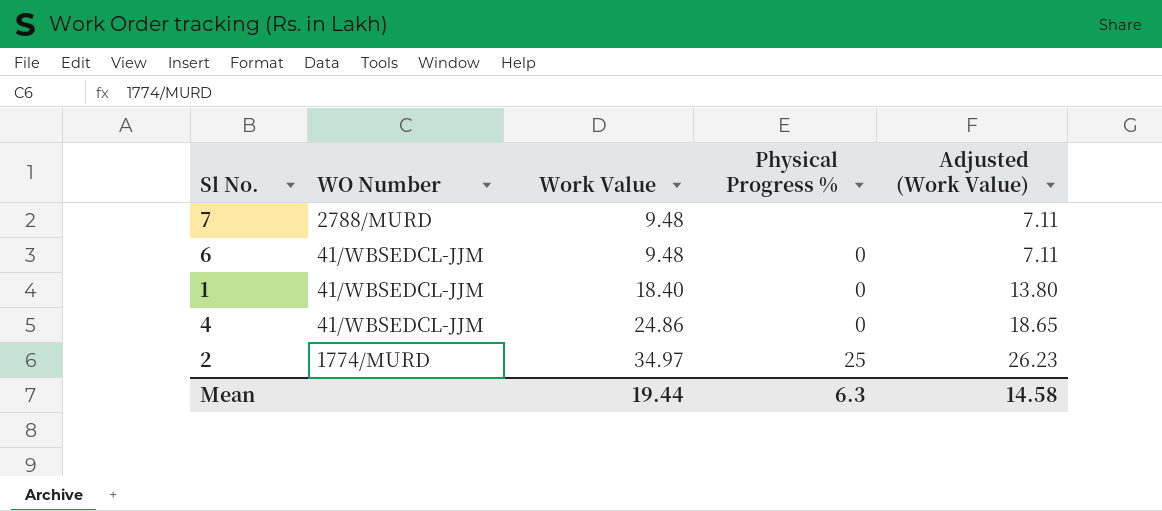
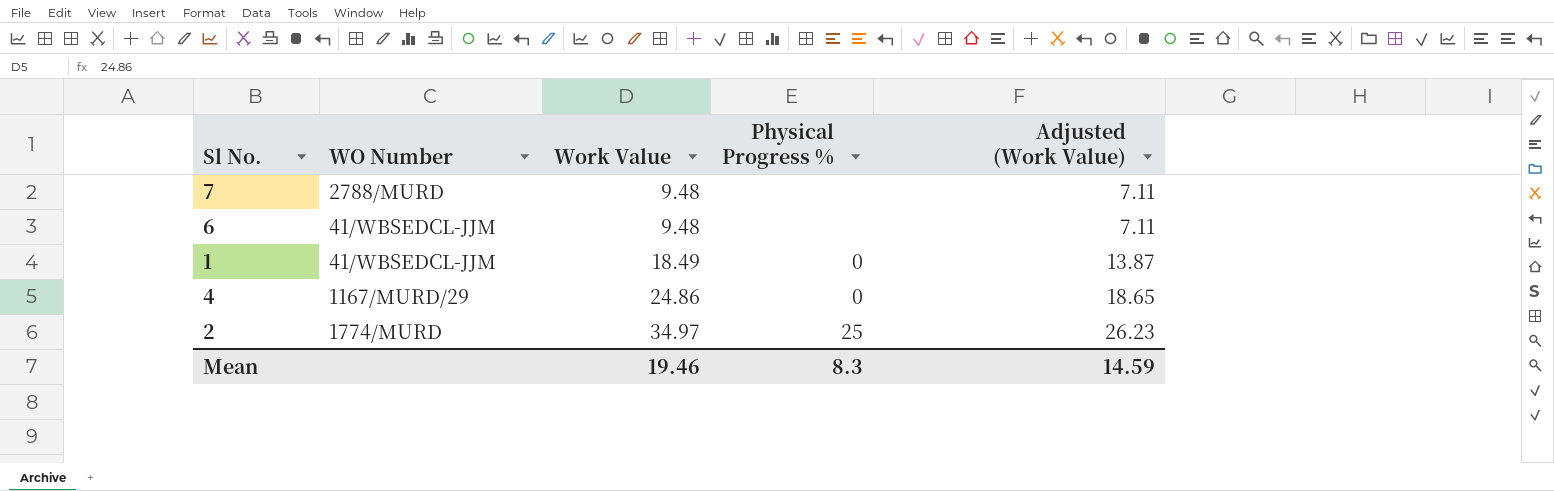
6 | Physical Progress %: 0 -> none
1 | Work Value: 18.40 -> 18.49
1 | Adjusted (Work Value): 13.80 -> 13.87
4 | WO Number: 41/WBSEDCL-JJM -> 1167/MURD/29
Mean | Work Value: 19.44 -> 19.46
Mean | Physical Progress %: 6.3 -> 8.3
Mean | Adjusted (Work Value): 14.58 -> 14.59

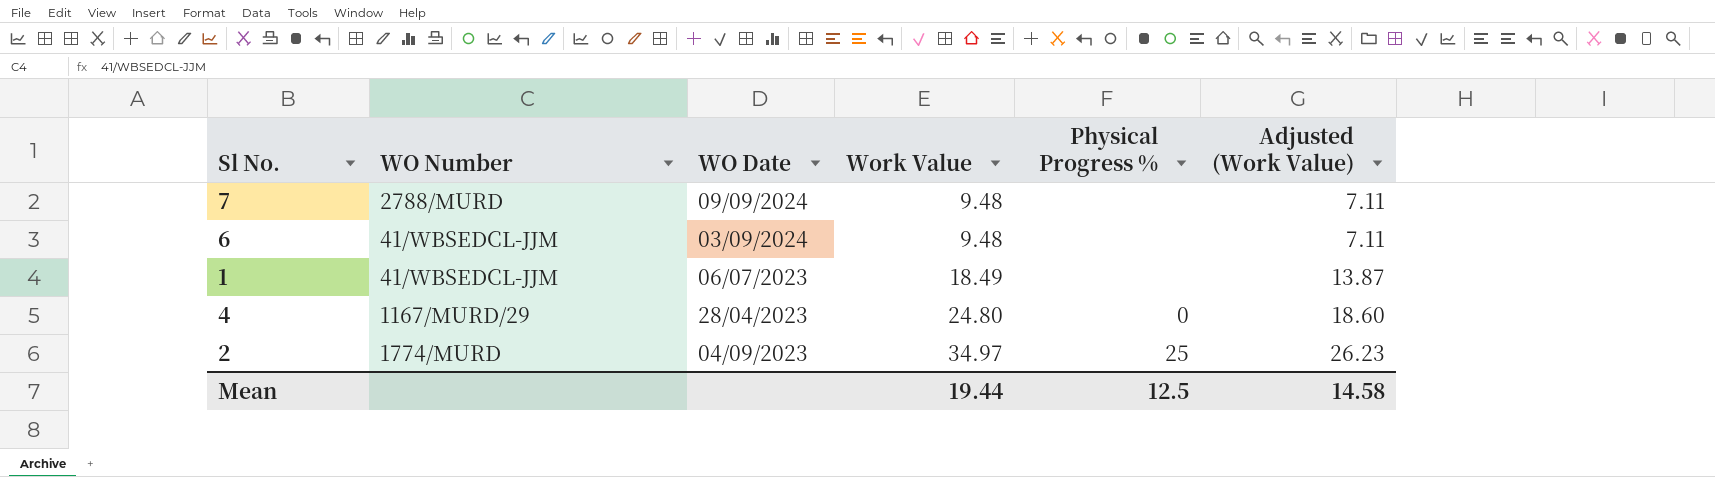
column WO Date | position: none -> 3
1 | Physical Progress %: 0 -> none
4 | Work Value: 24.86 -> 24.80
4 | Adjusted (Work Value): 18.65 -> 18.60
Mean | Work Value: 19.46 -> 19.44
Mean | Physical Progress %: 8.3 -> 12.5
Mean | Adjusted (Work Value): 14.59 -> 14.58

